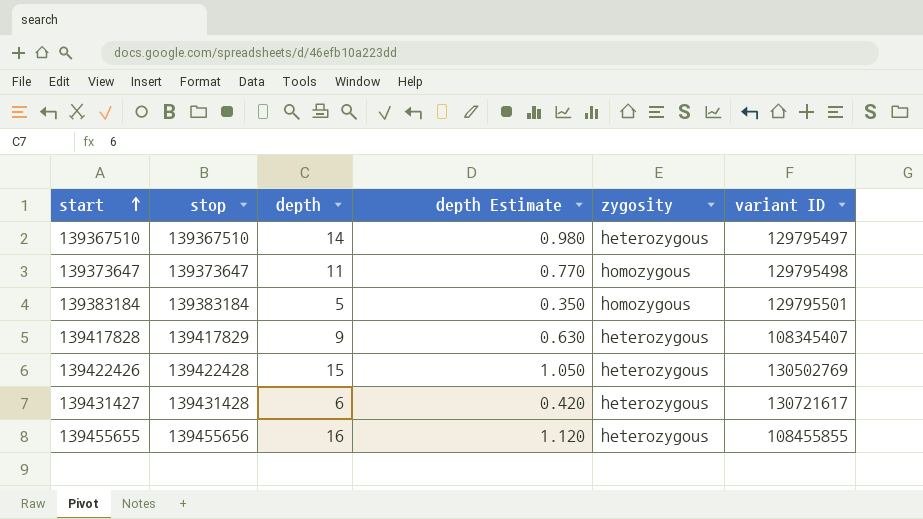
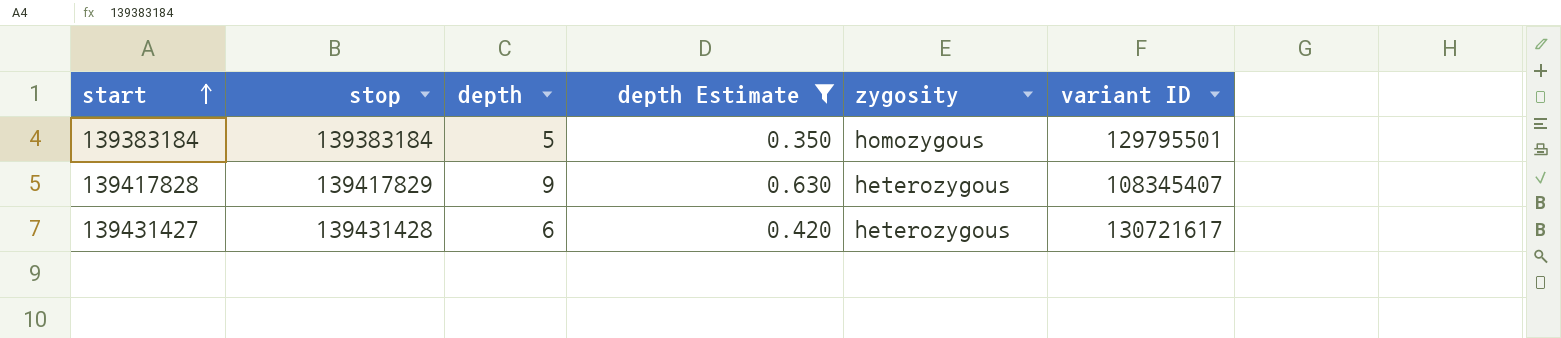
filter: none -> depth Estimate <= 0.630

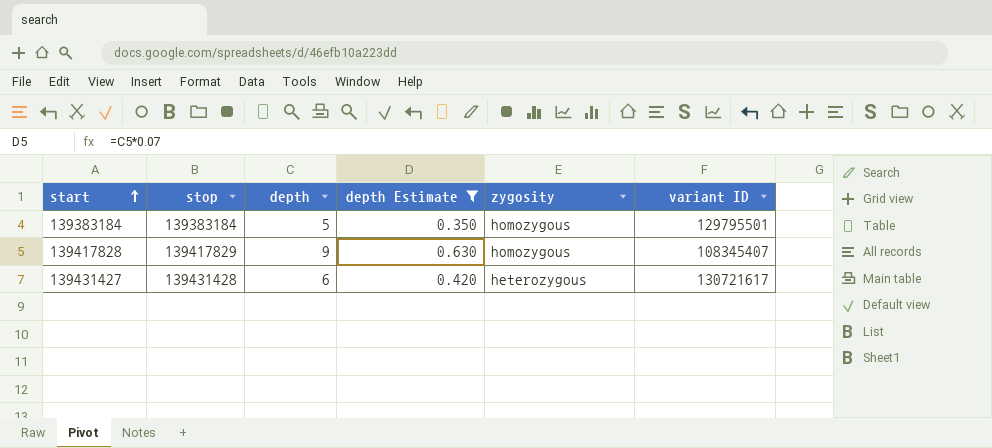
139417828 | zygosity: heterozygous -> homozygous

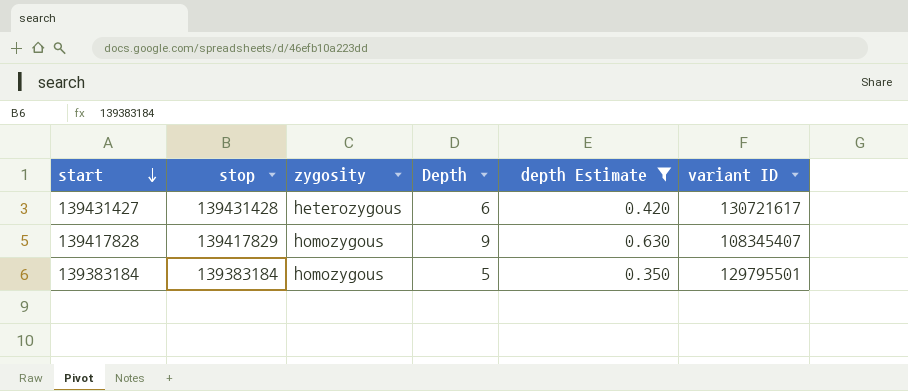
row order: start ascending -> start descending
column zygosity | position: 5 -> 3
column name: depth -> Depth

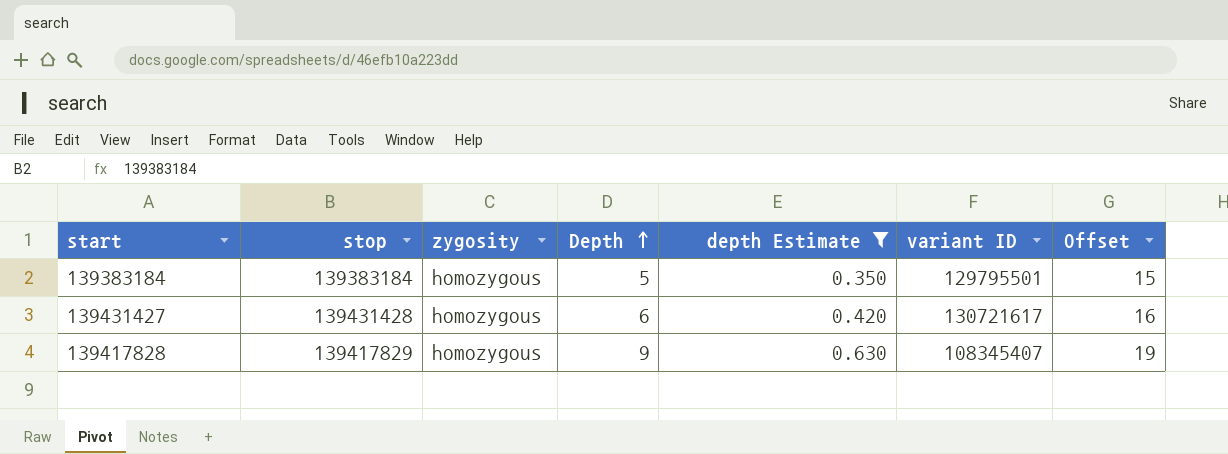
row order: start descending -> Depth ascending
column Offset | formula: none -> [Depth] + 10
139431427 | zygosity: heterozygous -> homozygous

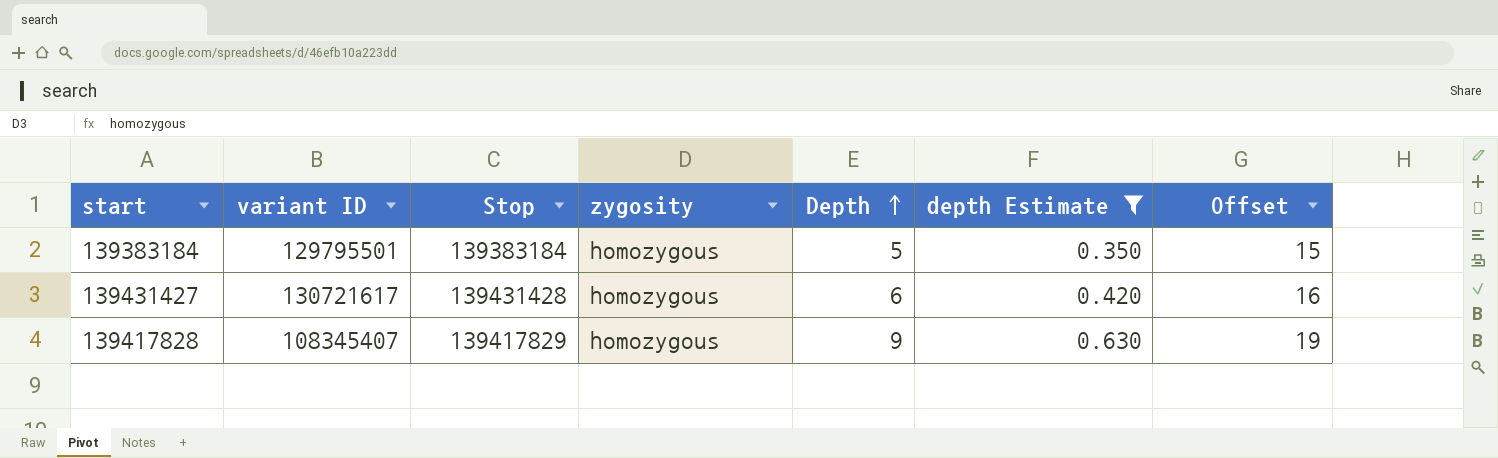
column variant ID | position: 6 -> 2
column name: stop -> Stop

